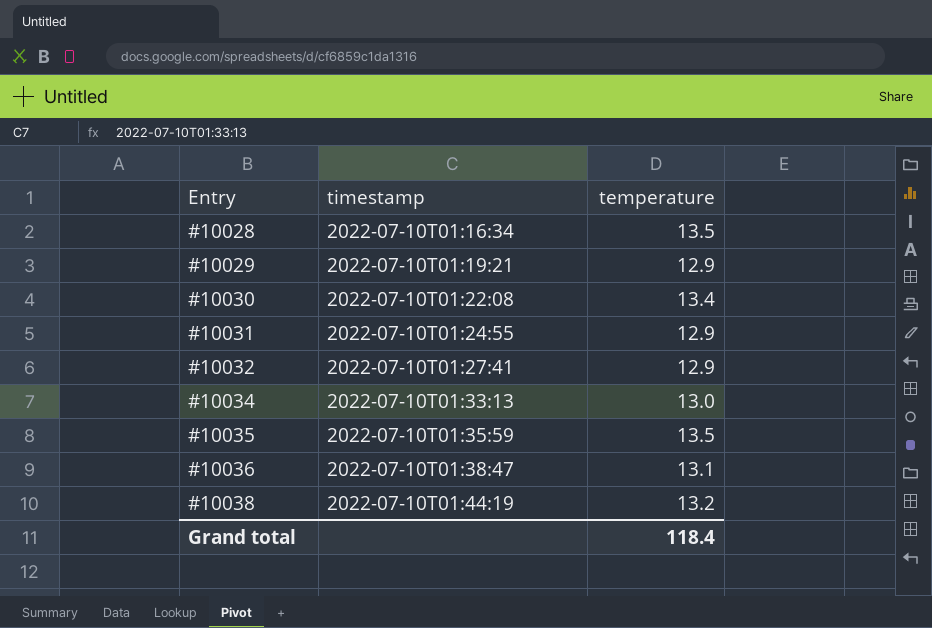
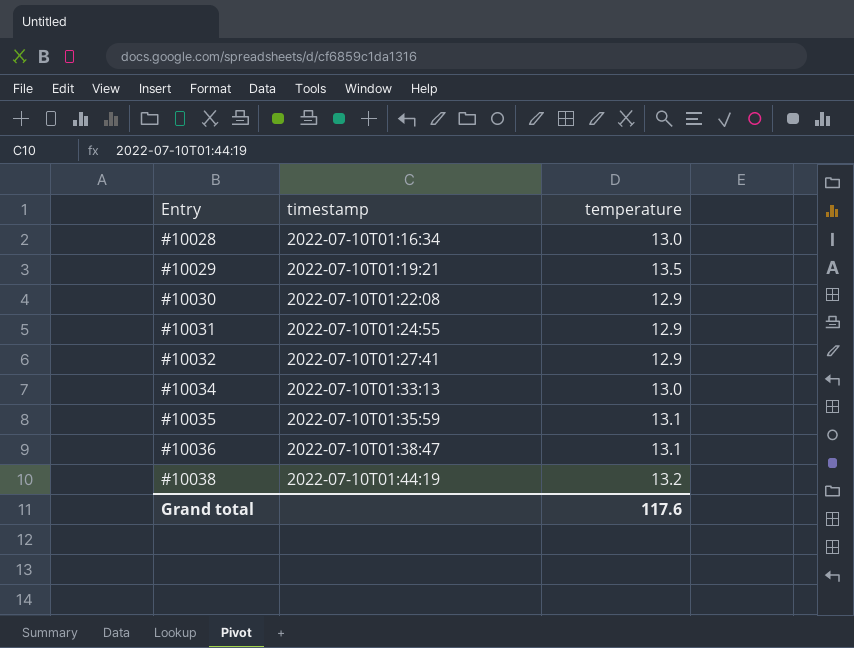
#10028 | temperature: 13.5 -> 13.0
#10029 | temperature: 12.9 -> 13.5
#10030 | temperature: 13.4 -> 12.9
#10035 | temperature: 13.5 -> 13.1
Grand total | temperature: 118.4 -> 117.6

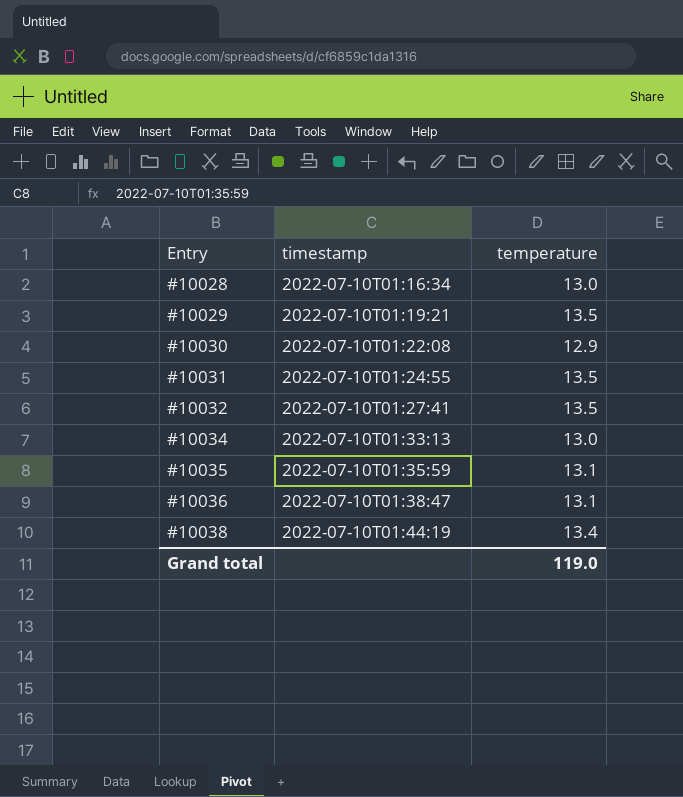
#10031 | temperature: 12.9 -> 13.5
#10032 | temperature: 12.9 -> 13.5
#10038 | temperature: 13.2 -> 13.4
Grand total | temperature: 117.6 -> 119.0

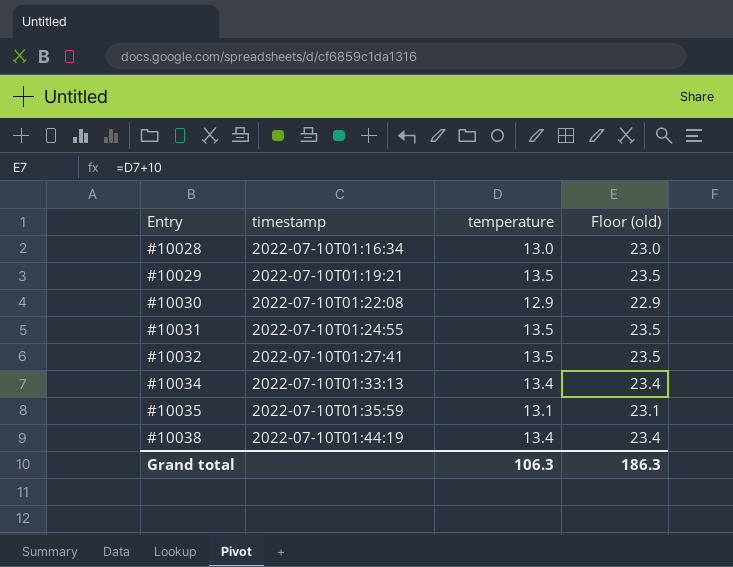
column Floor (old) | formula: none -> [temperature] + 10
row #10036: 2022-07-10T01:38:47 | 13.1 -> none
#10034 | temperature: 13.0 -> 13.4
Grand total | temperature: 119.0 -> 106.3

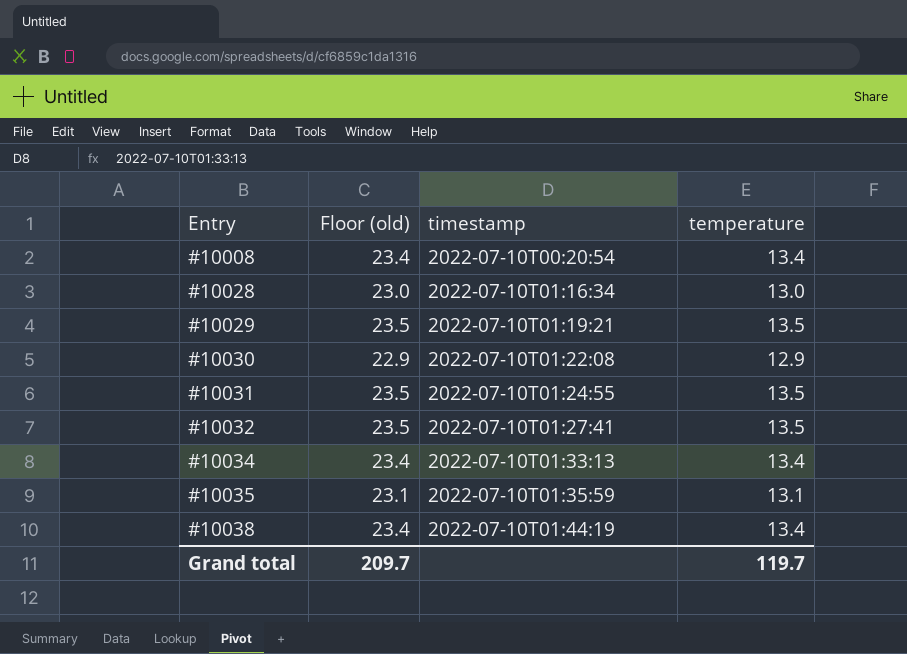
column Floor (old) | position: 4 -> 2
row #10008: none -> 23.4 | 2022-07-10T00:20:54 | 13.4
Grand total | Floor (old): 186.3 -> 209.7
Grand total | temperature: 106.3 -> 119.7

